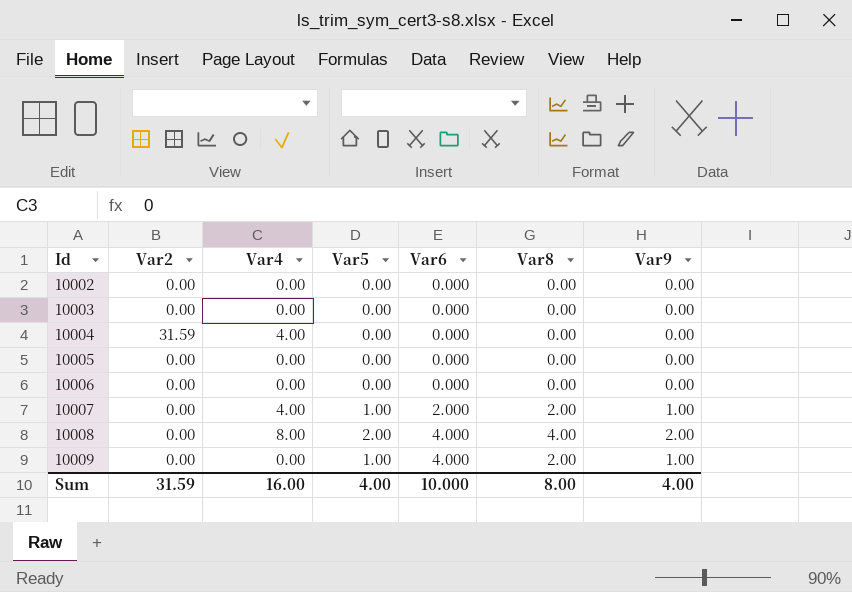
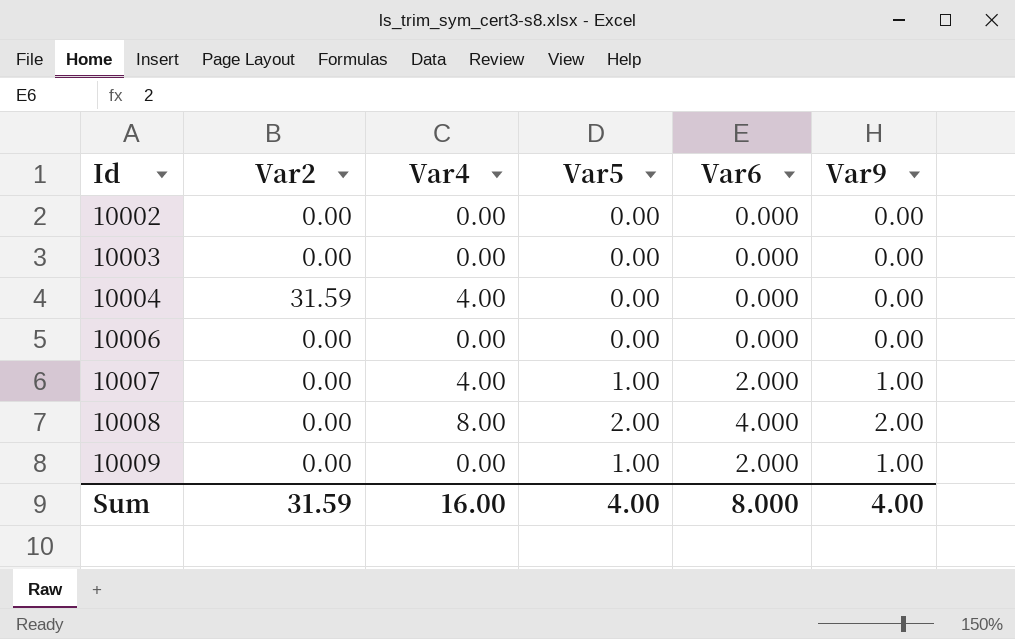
column Var8 | position: 6 -> none
row 10005: 0.00 | 0.00 | 0.00 | 0.000 | 0.00 | 0.00 -> none
10009 | Var6: 4.000 -> 2.000
Sum | Var6: 10.000 -> 8.000

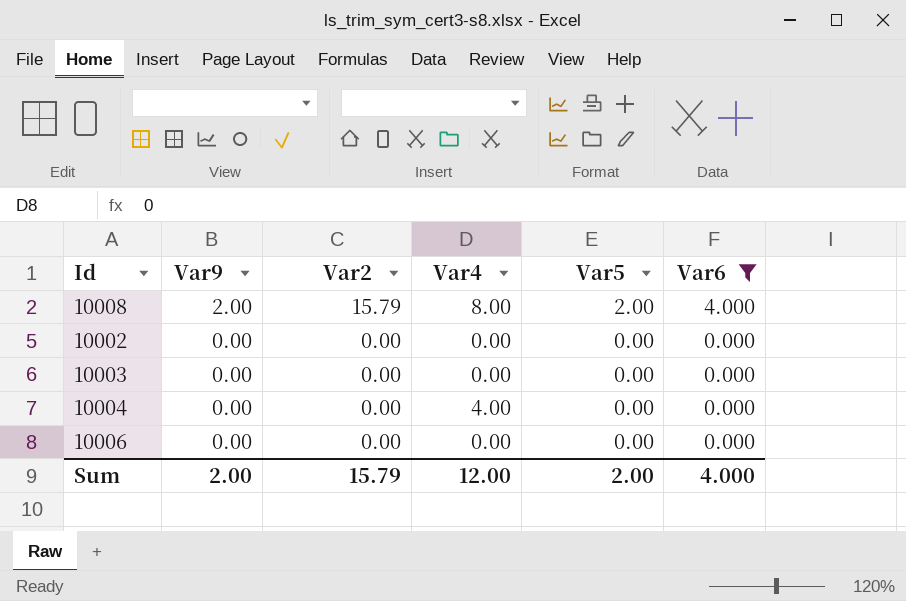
filter: none -> Var6 != 2.000
row order: Id ascending -> Var9 descending
column Var9 | position: 6 -> 2
10008 | Var2: 0.00 -> 15.79
10004 | Var2: 31.59 -> 0.00
Sum | Var9: 4.00 -> 2.00
Sum | Var2: 31.59 -> 15.79
Sum | Var4: 16.00 -> 12.00
Sum | Var5: 4.00 -> 2.00
Sum | Var6: 8.000 -> 4.000

